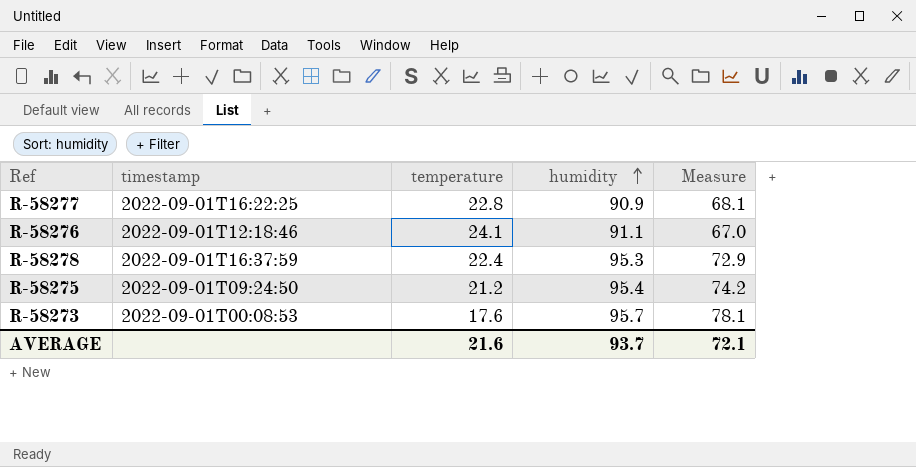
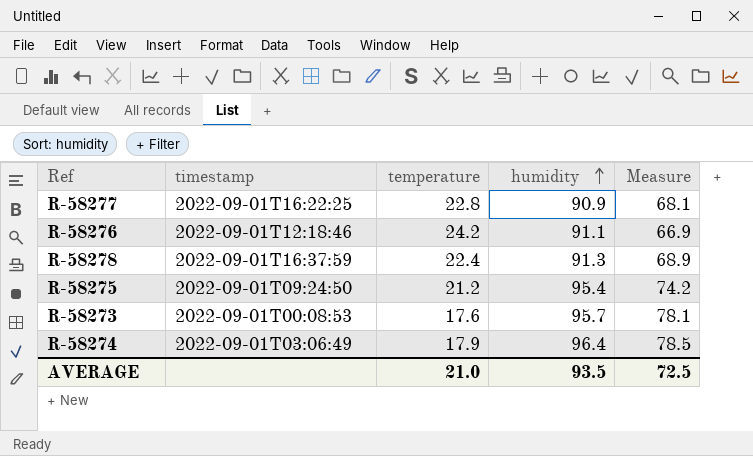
R-58276 | temperature: 24.1 -> 24.2
R-58276 | Measure: 67.0 -> 66.9
R-58278 | humidity: 95.3 -> 91.3
R-58278 | Measure: 72.9 -> 68.9
row R-58274: none -> 2022-09-01T03:06:49 | 17.9 | 96.4 | 78.5
AVERAGE | temperature: 21.6 -> 21.0
AVERAGE | humidity: 93.7 -> 93.5
AVERAGE | Measure: 72.1 -> 72.5

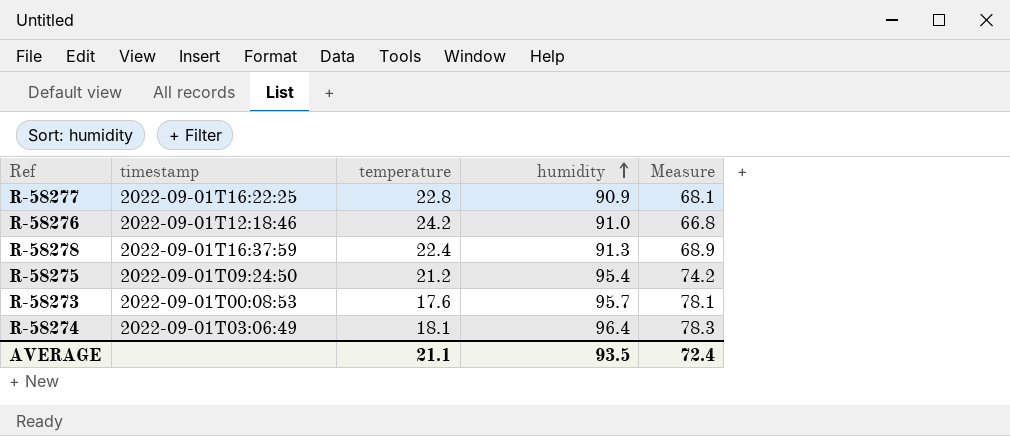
R-58276 | humidity: 91.1 -> 91.0
R-58276 | Measure: 66.9 -> 66.8
R-58274 | temperature: 17.9 -> 18.1
R-58274 | Measure: 78.5 -> 78.3
AVERAGE | temperature: 21.0 -> 21.1
AVERAGE | Measure: 72.5 -> 72.4

